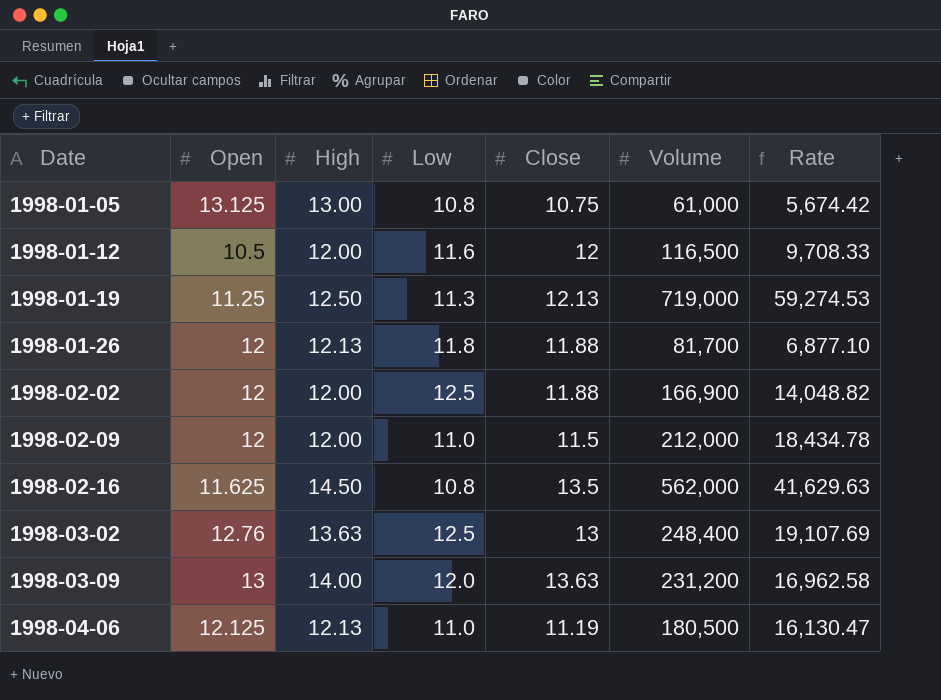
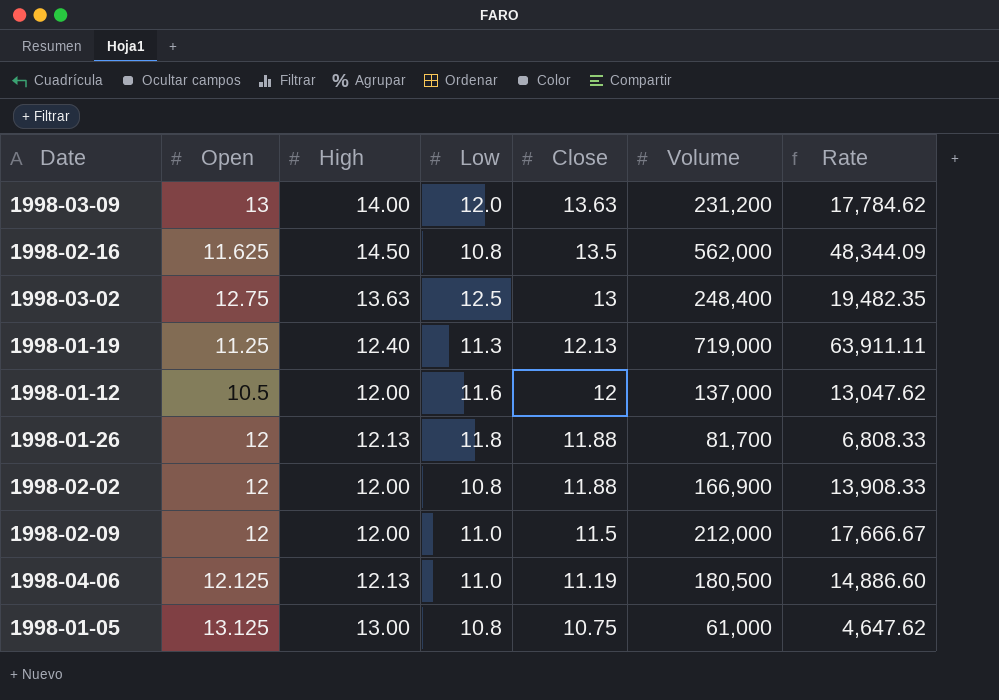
row order: Date ascending -> Close descending
column Rate | formula: [Volume] / [Close] -> [Volume] / [Open]
1998-03-02 | Open: 12.76 -> 12.75
1998-01-19 | High: 12.50 -> 12.40
1998-01-12 | Volume: 116,500 -> 137,000
1998-02-02 | Low: 12.5 -> 10.8

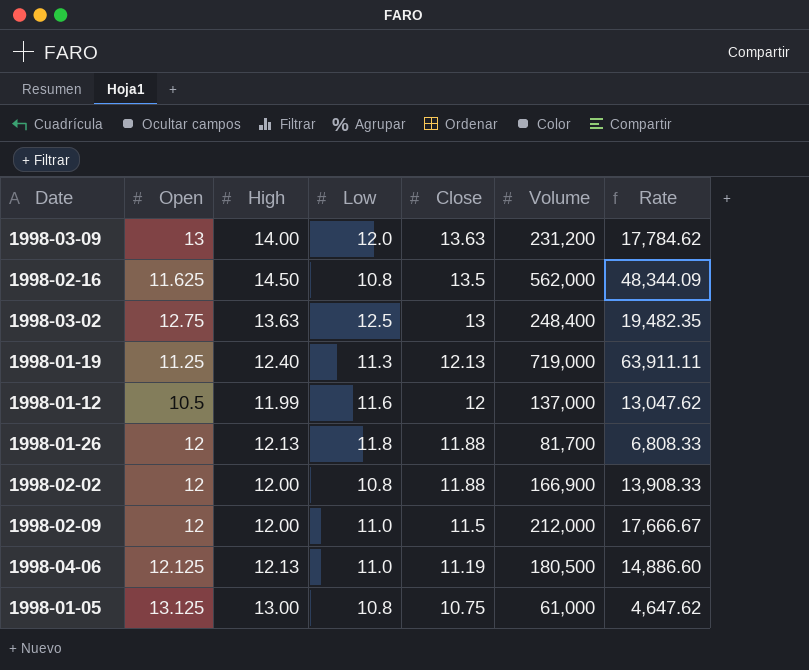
1998-01-12 | High: 12.00 -> 11.99

